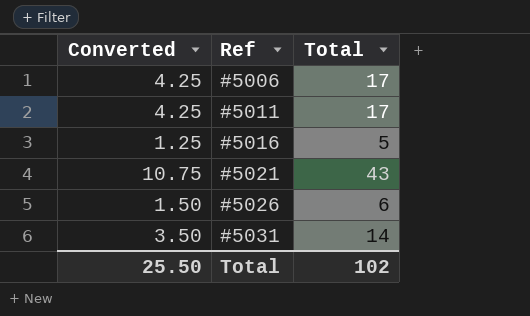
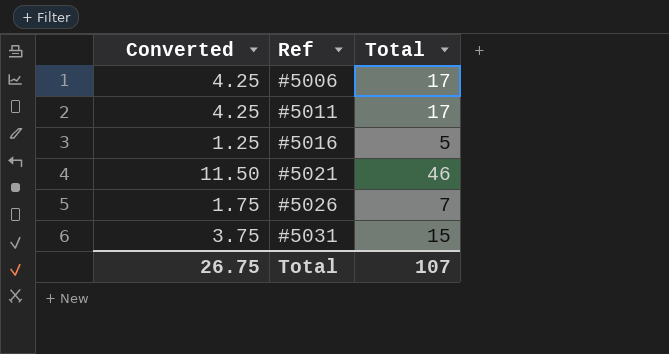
#5021 | Converted: 10.75 -> 11.50
#5021 | Total: 43 -> 46
#5026 | Converted: 1.50 -> 1.75
#5026 | Total: 6 -> 7
#5031 | Converted: 3.50 -> 3.75
#5031 | Total: 14 -> 15
Total | Converted: 25.50 -> 26.75
Total | Total: 102 -> 107

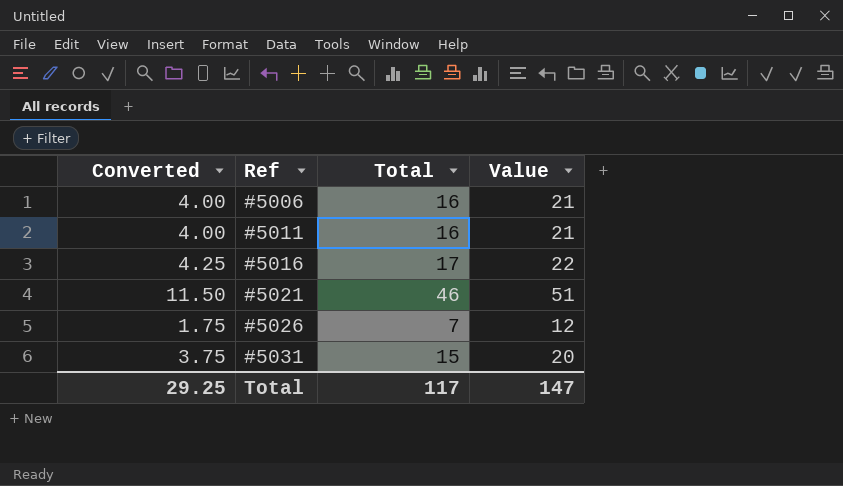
column Value | formula: none -> [Total] + 5
#5006 | Converted: 4.25 -> 4.00
#5006 | Total: 17 -> 16
#5011 | Converted: 4.25 -> 4.00
#5011 | Total: 17 -> 16
#5016 | Converted: 1.25 -> 4.25
#5016 | Total: 5 -> 17
Total | Converted: 26.75 -> 29.25
Total | Total: 107 -> 117

